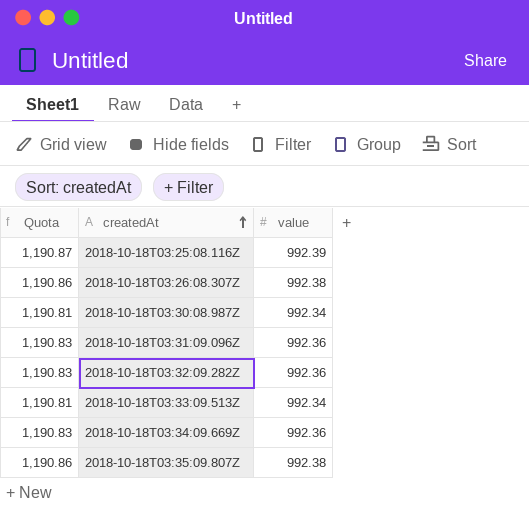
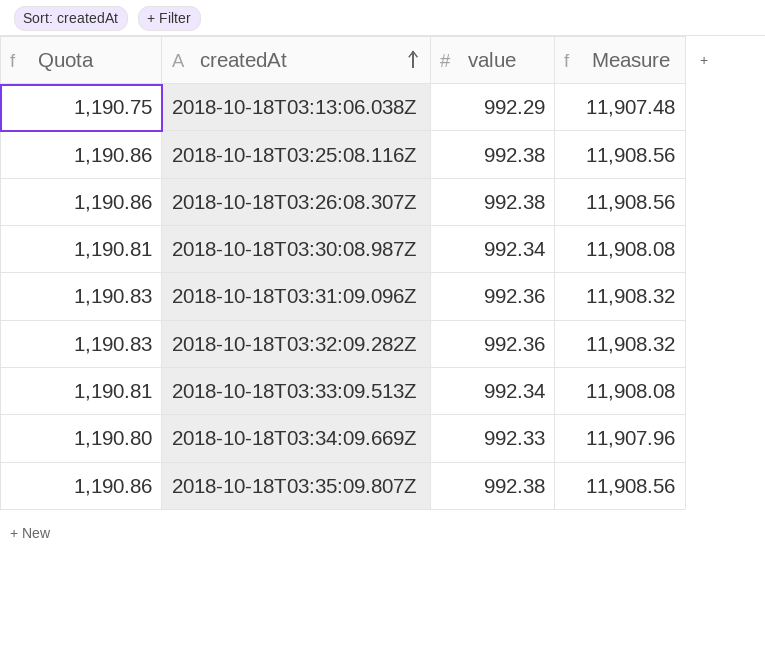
column Measure | formula: none -> [value] * 12
row 2018-10-18T03:13:06.038Z: none -> 1,190.75 | 992.29 | 11,907.48
2018-10-18T03:25:08.116Z | Quota: 1,190.87 -> 1,190.86
2018-10-18T03:25:08.116Z | value: 992.39 -> 992.38
2018-10-18T03:34:09.669Z | Quota: 1,190.83 -> 1,190.80
2018-10-18T03:34:09.669Z | value: 992.36 -> 992.33

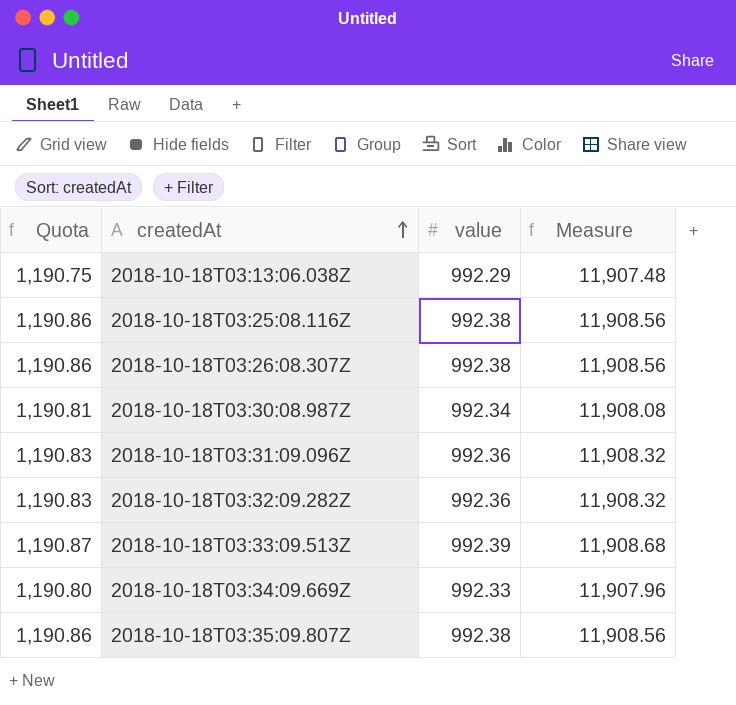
2018-10-18T03:33:09.513Z | Quota: 1,190.81 -> 1,190.87
2018-10-18T03:33:09.513Z | value: 992.34 -> 992.39
2018-10-18T03:33:09.513Z | Measure: 11,908.08 -> 11,908.68

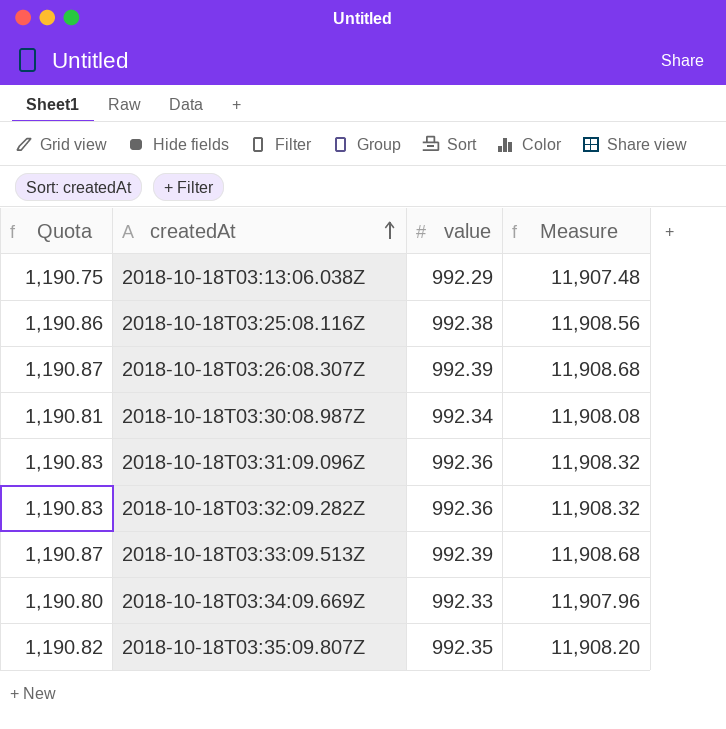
2018-10-18T03:26:08.307Z | Quota: 1,190.86 -> 1,190.87
2018-10-18T03:26:08.307Z | value: 992.38 -> 992.39
2018-10-18T03:26:08.307Z | Measure: 11,908.56 -> 11,908.68
2018-10-18T03:35:09.807Z | Quota: 1,190.86 -> 1,190.82
2018-10-18T03:35:09.807Z | value: 992.38 -> 992.35
2018-10-18T03:35:09.807Z | Measure: 11,908.56 -> 11,908.20

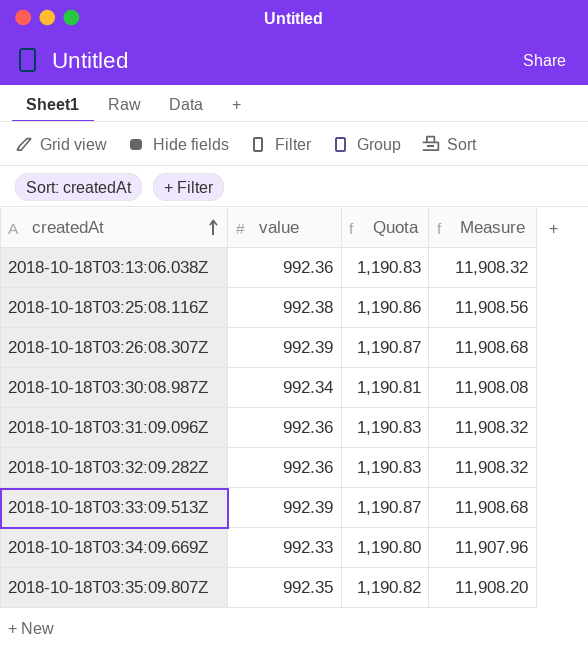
column Quota | position: 1 -> 3
2018-10-18T03:13:06.038Z | value: 992.29 -> 992.36
2018-10-18T03:13:06.038Z | Quota: 1,190.75 -> 1,190.83
2018-10-18T03:13:06.038Z | Measure: 11,907.48 -> 11,908.32

